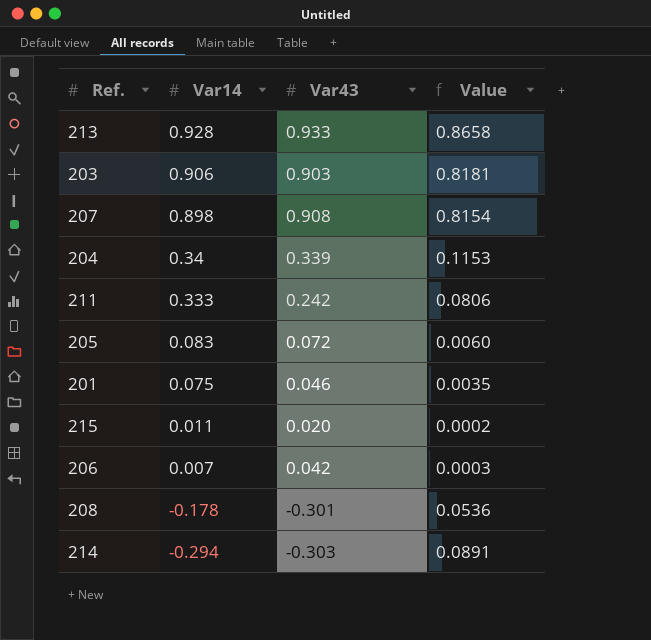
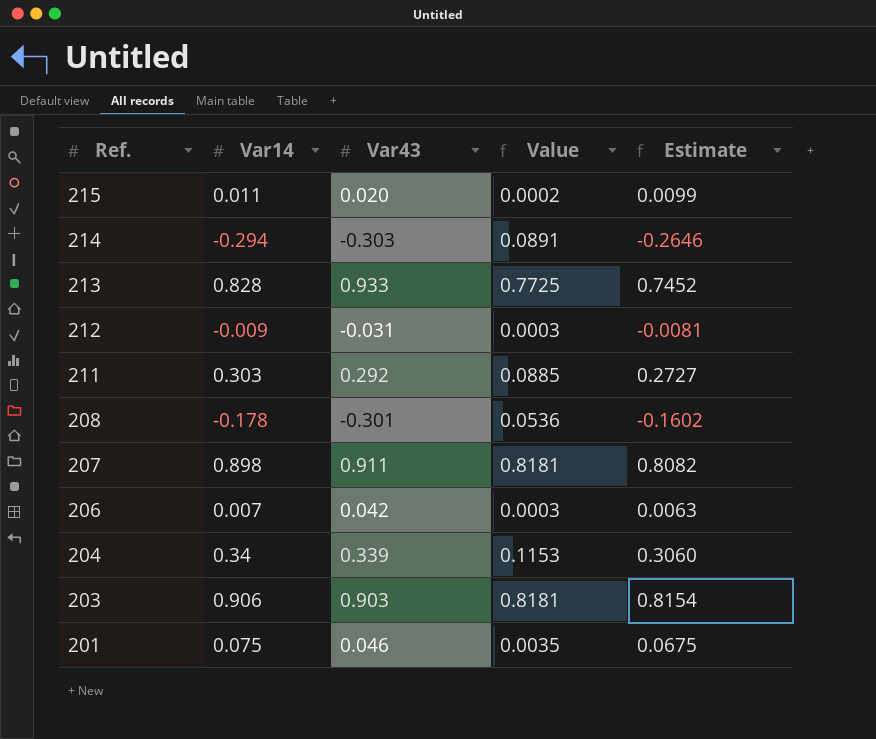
row order: Var14 descending -> Ref. descending
column Estimate | formula: none -> [Var14] * 0.9
row 205: 0.083 | 0.072 | 0.0060 -> none
213 | Var14: 0.928 -> 0.828
213 | Value: 0.8658 -> 0.7725
row 212: none -> -0.009 | -0.031 | 0.0003 | -0.0081
211 | Var14: 0.333 -> 0.303
211 | Var43: 0.242 -> 0.292
211 | Value: 0.0806 -> 0.0885
207 | Var43: 0.908 -> 0.911
207 | Value: 0.8154 -> 0.8181

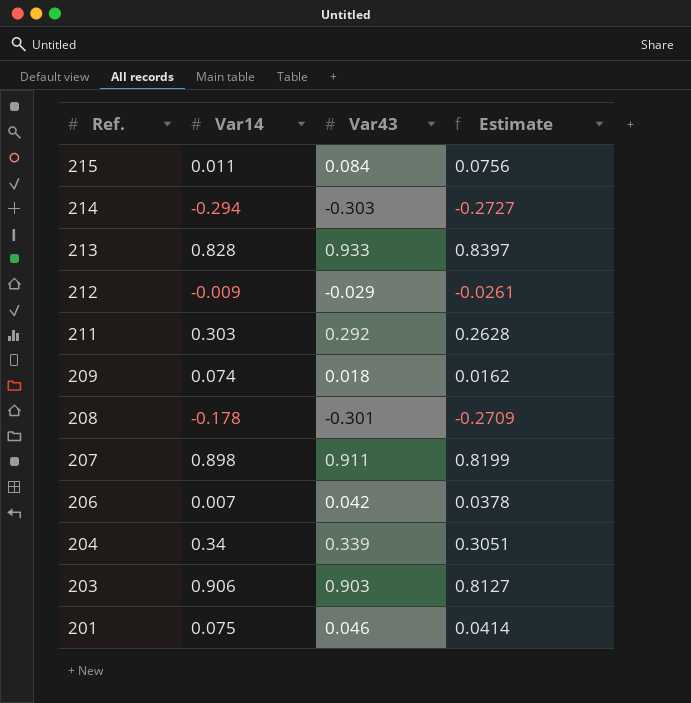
column Value | formula: [Var14] * [Var43] -> none
column Estimate | formula: [Var14] * 0.9 -> [Var43] * 0.9
215 | Var43: 0.020 -> 0.084
212 | Var43: -0.031 -> -0.029
row 209: none -> 0.074 | 0.018 | 0.0162

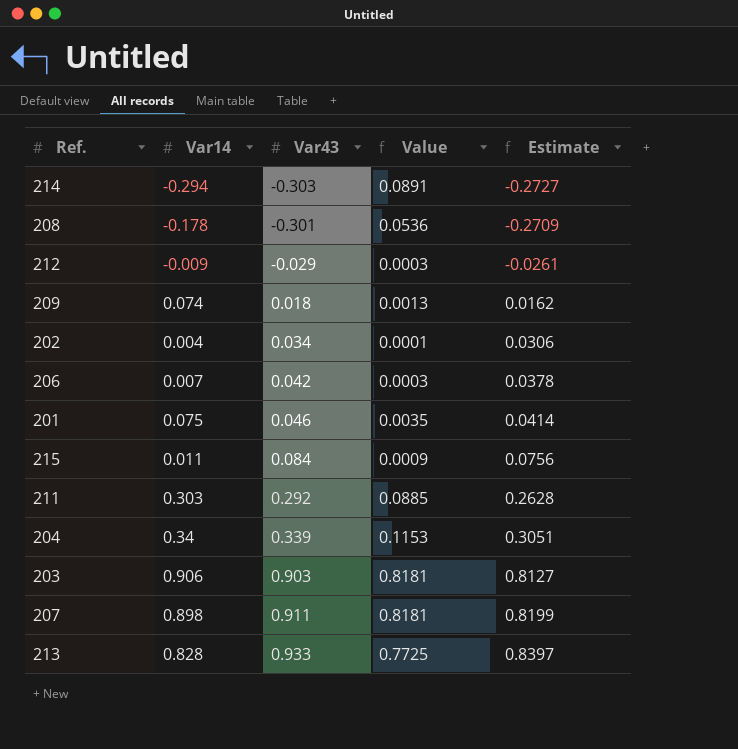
row order: Ref. descending -> Var43 ascending
column Value | formula: none -> [Var14] * [Var43]
row 202: none -> 0.004 | 0.034 | 0.0001 | 0.0306

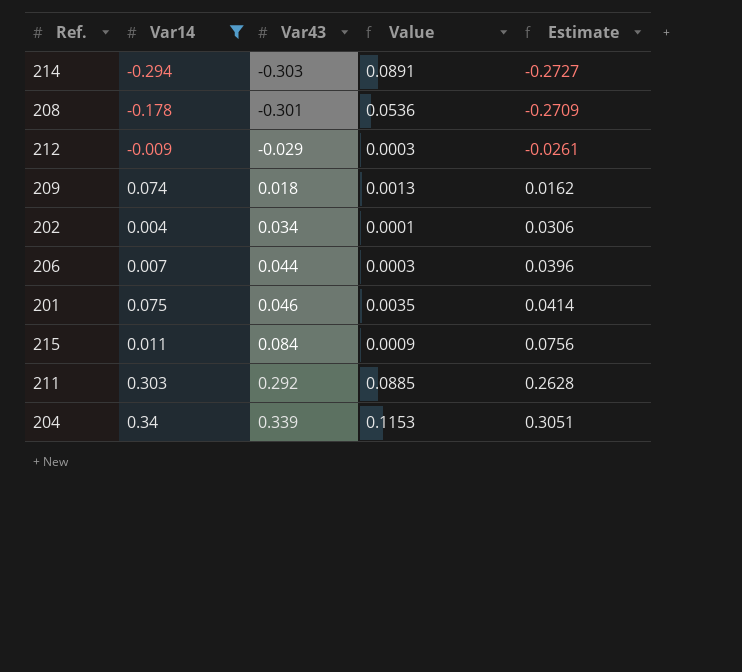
filter: none -> Var14 <= 0.34
206 | Var43: 0.042 -> 0.044
206 | Estimate: 0.0378 -> 0.0396

